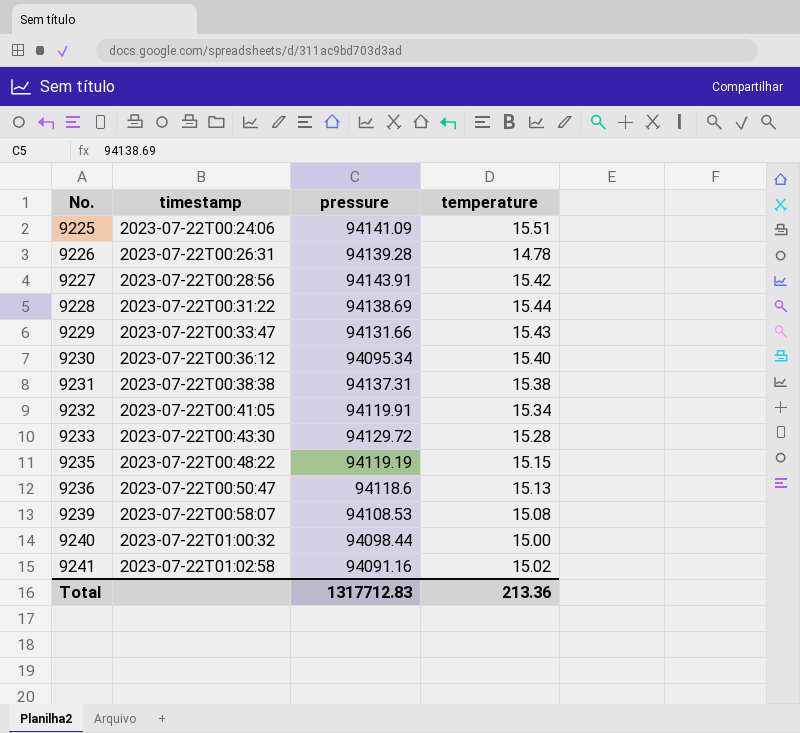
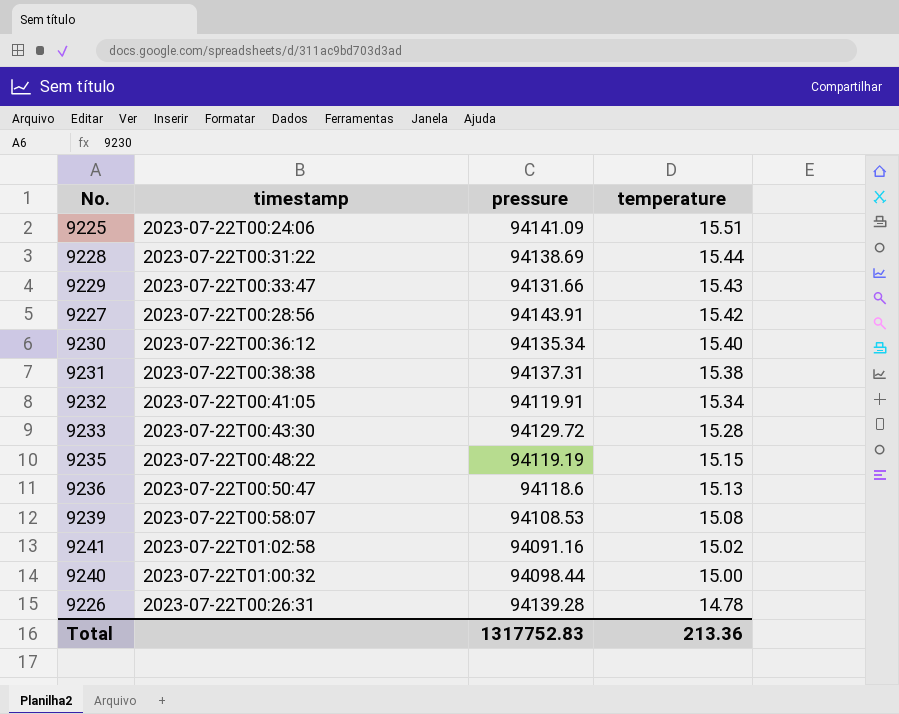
row order: No. ascending -> temperature descending
9230 | pressure: 94095.34 -> 94135.34
Total | pressure: 1317712.83 -> 1317752.83

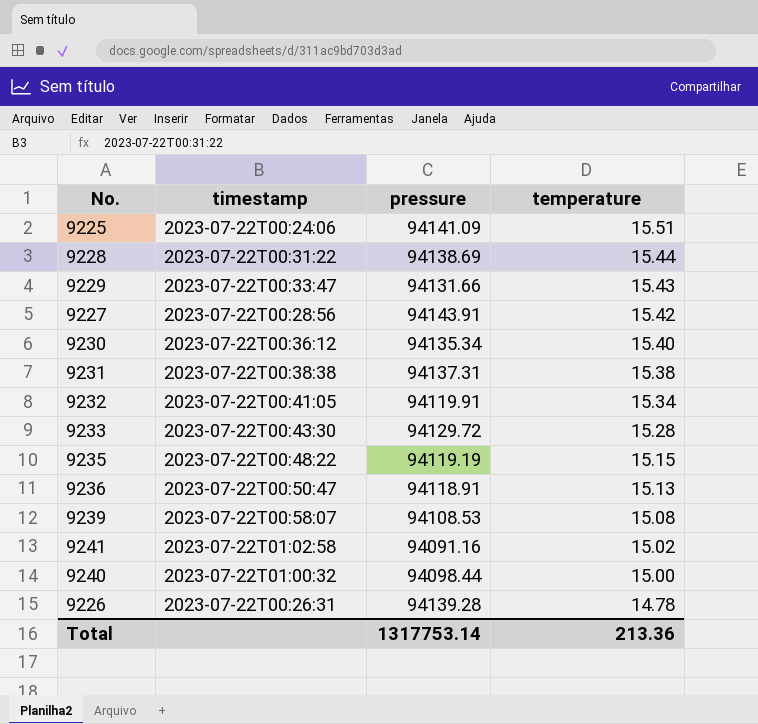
9236 | pressure: 94118.6 -> 94118.91
Total | pressure: 1317752.83 -> 1317753.14

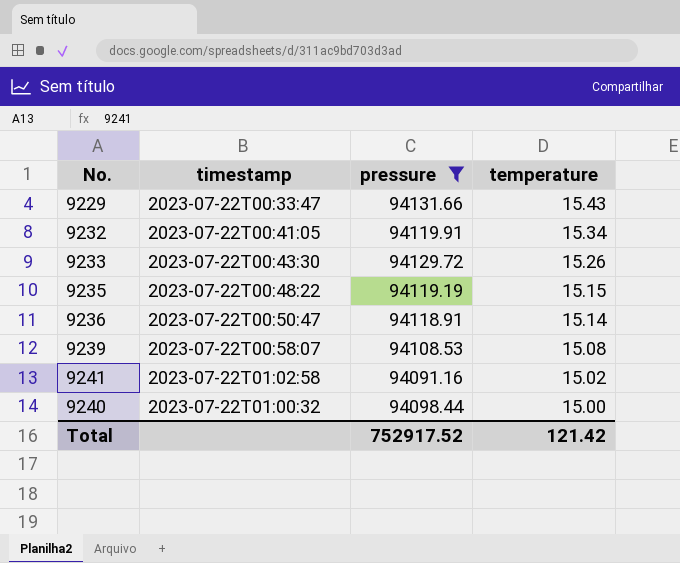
filter: none -> pressure <= 94131.66
9233 | temperature: 15.28 -> 15.26
9236 | temperature: 15.13 -> 15.14
Total | pressure: 1317753.14 -> 752917.52
Total | temperature: 213.36 -> 121.42

